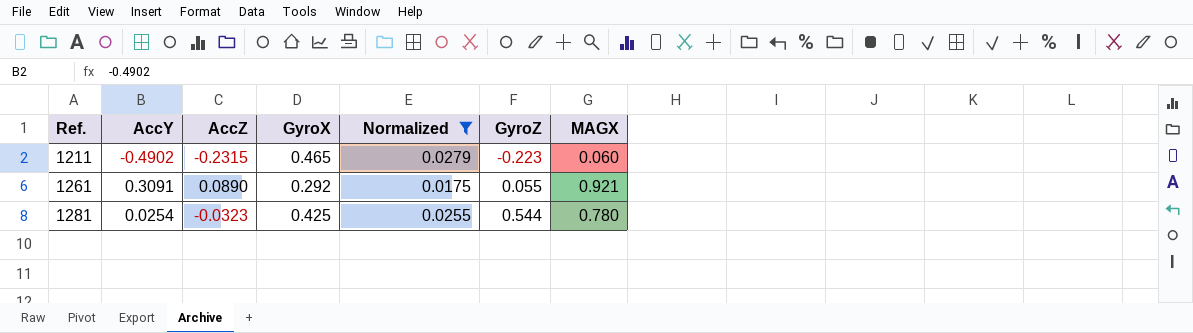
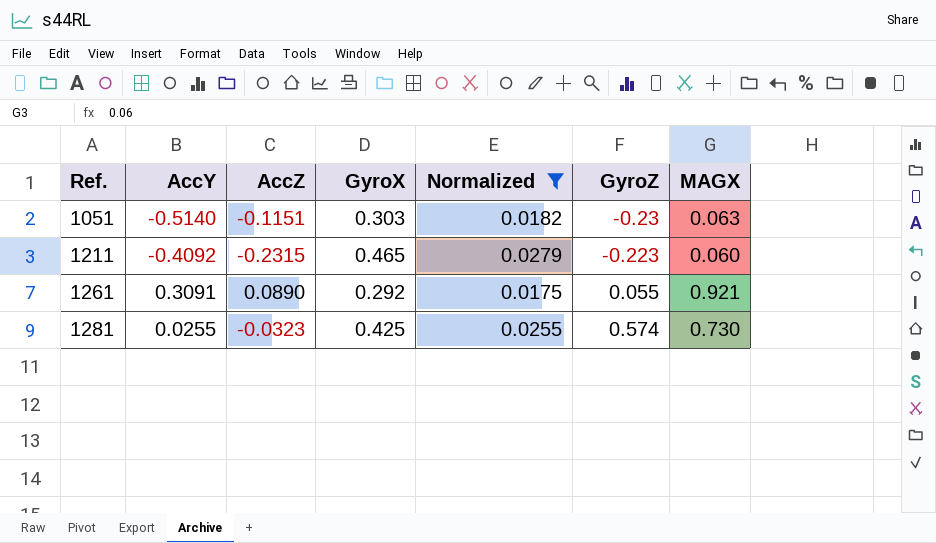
row 1051: none -> -0.5140 | -0.1151 | 0.303 | 0.0182 | -0.23 | 0.063
1211 | AccY: -0.4902 -> -0.4092
1281 | AccY: 0.0254 -> 0.0255
1281 | GyroZ: 0.544 -> 0.574
1281 | MAGX: 0.780 -> 0.730

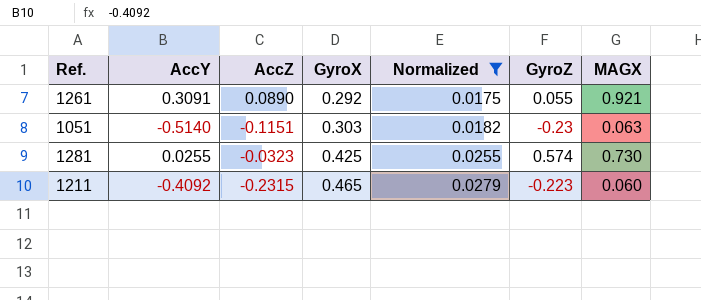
row order: Ref. ascending -> GyroX ascending

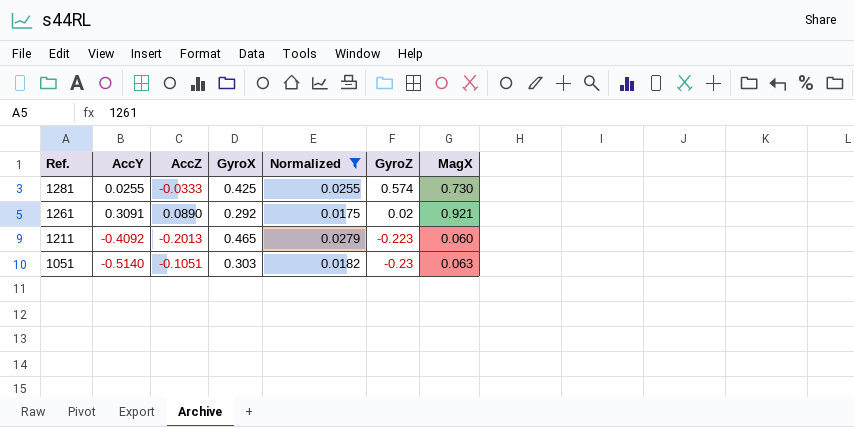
row order: GyroX ascending -> Ref. descending
column name: MAGX -> MagX
1281 | AccZ: -0.0323 -> -0.0333
1261 | GyroZ: 0.055 -> 0.02
1211 | AccZ: -0.2315 -> -0.2013
1051 | AccZ: -0.1151 -> -0.1051

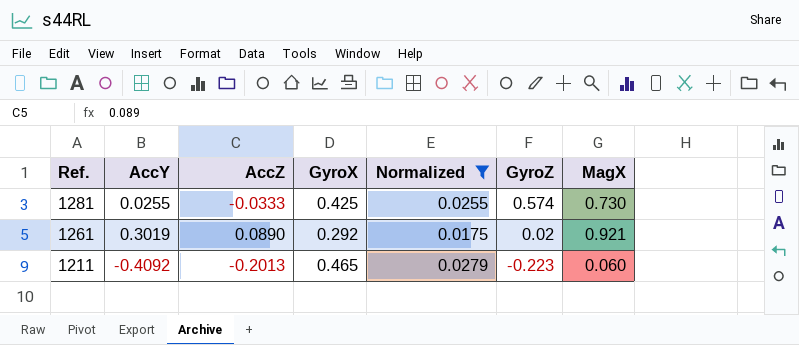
row 1051: -0.5140 | -0.1051 | 0.303 | 0.0182 | -0.23 | 0.063 -> none
1261 | AccY: 0.3091 -> 0.3019

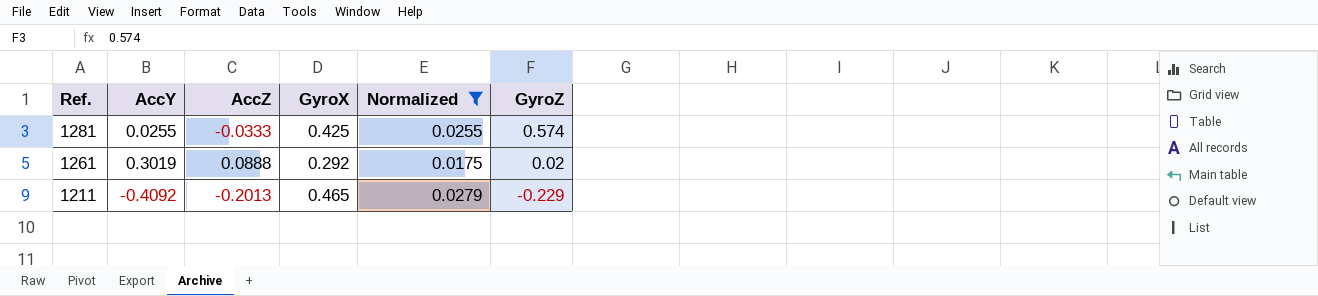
column MagX | position: 7 -> none
1261 | AccZ: 0.0890 -> 0.0888
1211 | GyroZ: -0.223 -> -0.229

